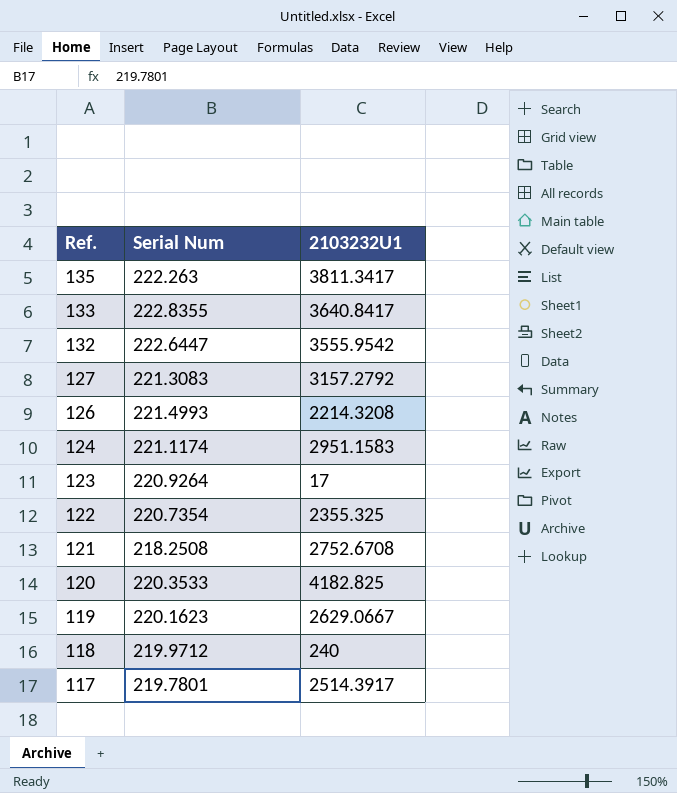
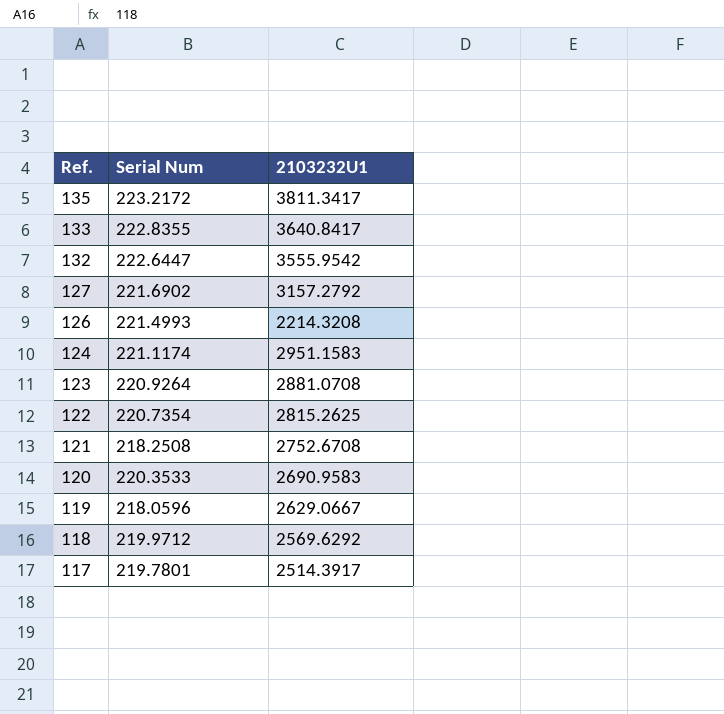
135 | Serial Num: 222.263 -> 223.2172
127 | Serial Num: 221.3083 -> 221.6902
123 | 2103232U1: 17 -> 2881.0708
122 | 2103232U1: 2355.325 -> 2815.2625
120 | 2103232U1: 4182.825 -> 2690.9583
119 | Serial Num: 220.1623 -> 218.0596
118 | 2103232U1: 240 -> 2569.6292

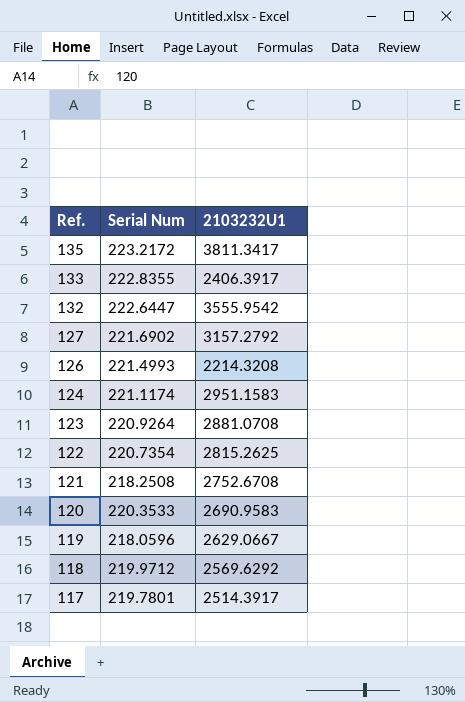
133 | 2103232U1: 3640.8417 -> 2406.3917

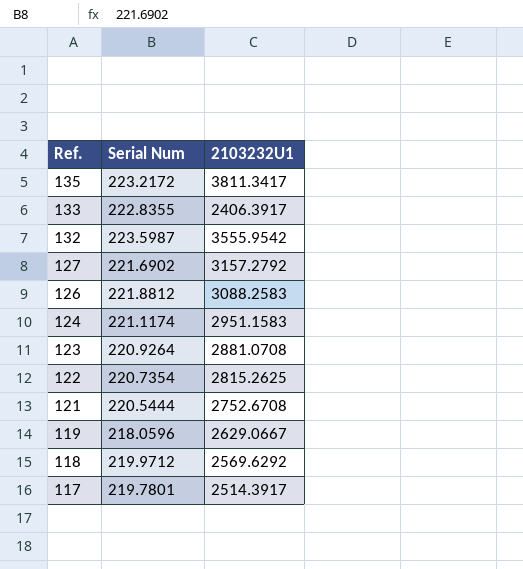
row 120: 220.3533 | 2690.9583 -> none
132 | Serial Num: 222.6447 -> 223.5987
126 | Serial Num: 221.4993 -> 221.8812
126 | 2103232U1: 2214.3208 -> 3088.2583
121 | Serial Num: 218.2508 -> 220.5444

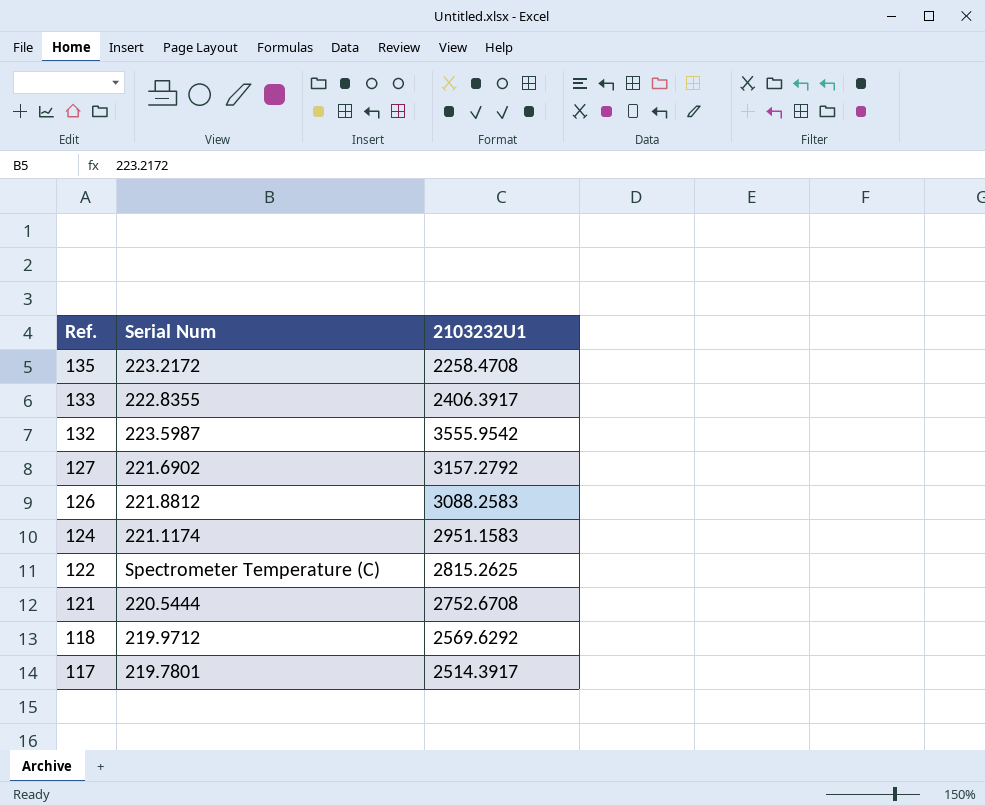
row 123: 220.9264 | 2881.0708 -> none
row 119: 218.0596 | 2629.0667 -> none
135 | 2103232U1: 3811.3417 -> 2258.4708
122 | Serial Num: 220.7354 -> Spectrometer Temperature (C)

